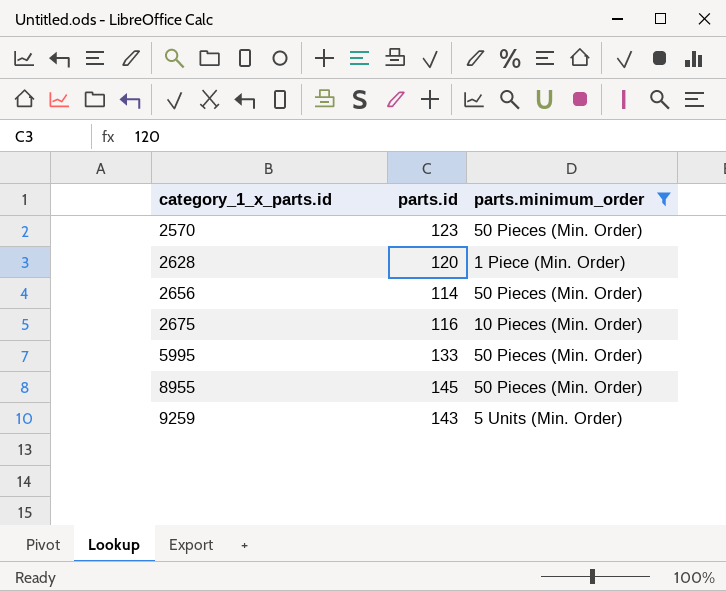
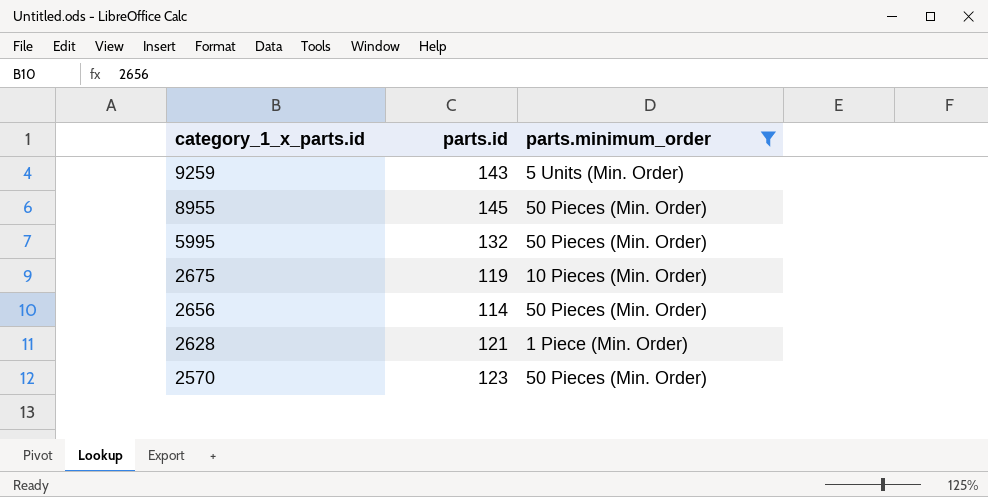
row order: category_1_x_parts.id ascending -> category_1_x_parts.id descending
5995 | parts.id: 133 -> 132
2675 | parts.id: 116 -> 119
2628 | parts.id: 120 -> 121

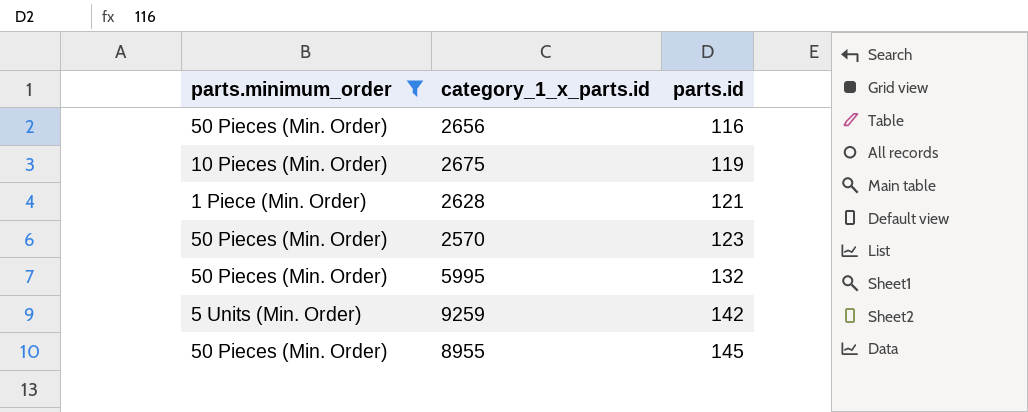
row order: category_1_x_parts.id descending -> parts.id ascending
column parts.minimum_order | position: 3 -> 1
2656 | parts.id: 114 -> 116
9259 | parts.id: 143 -> 142

